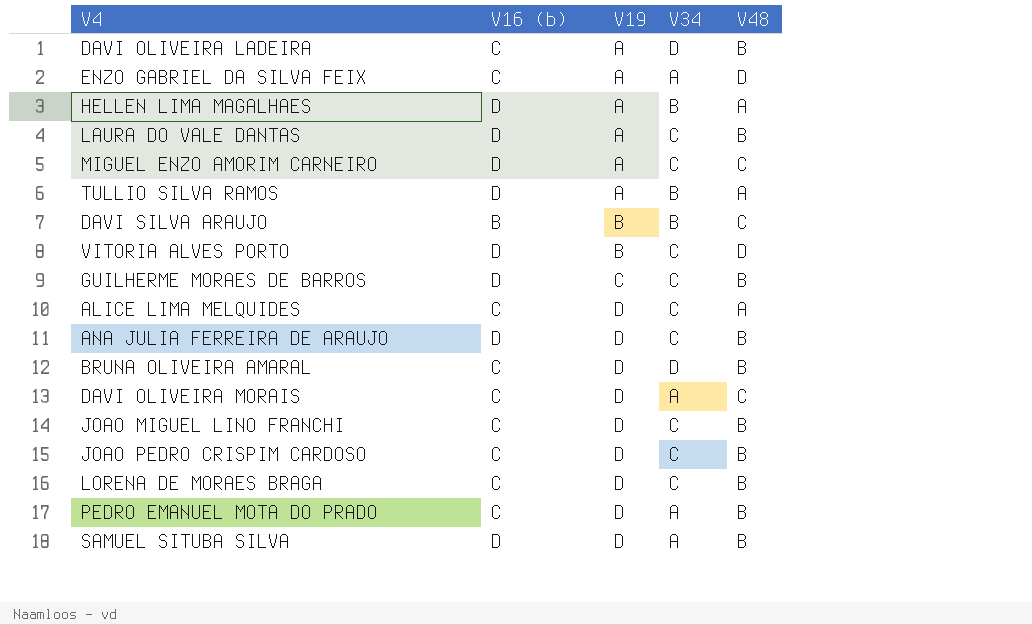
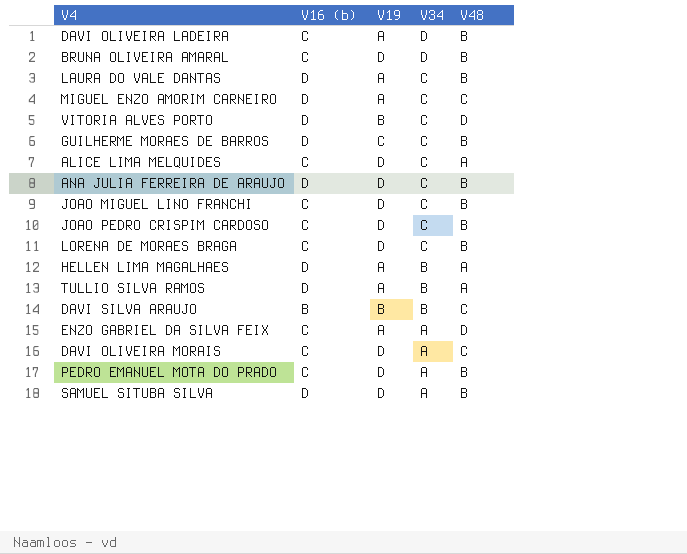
row order: V19 ascending -> V34 descending

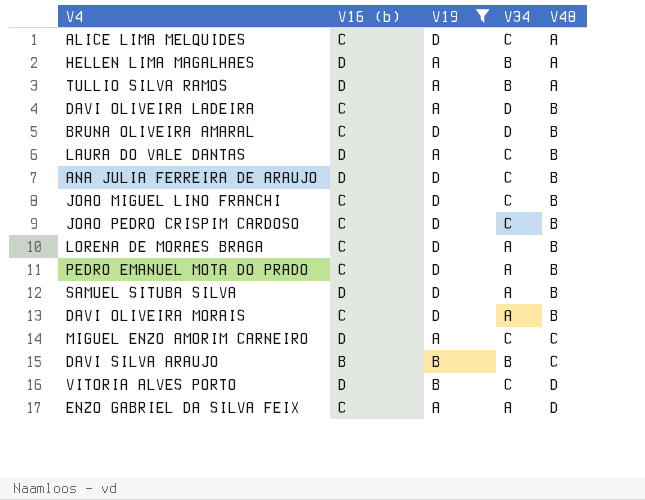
filter: none -> V19 != C
row order: V34 descending -> V48 ascending
LORENA DE MORAES BRAGA | V34: C -> A
DAVI OLIVEIRA MORAIS | V48: C -> B

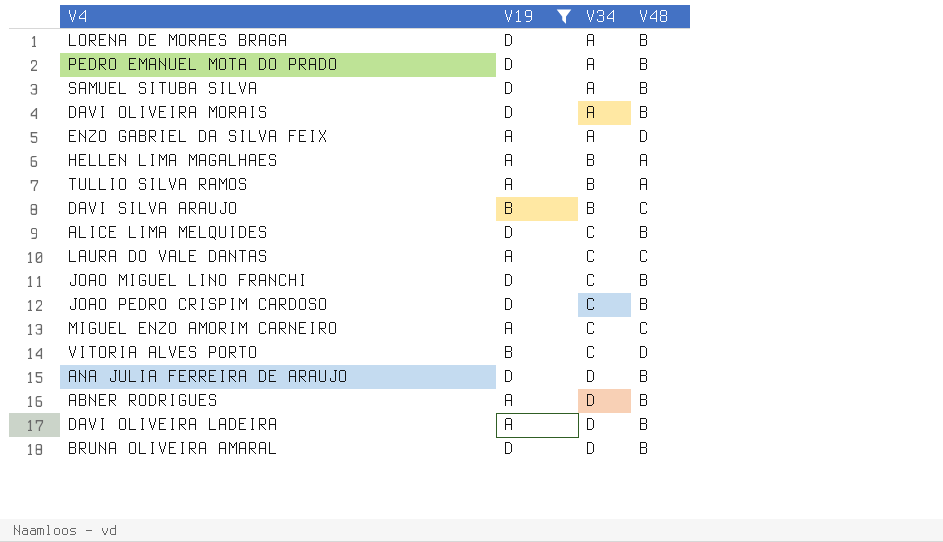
row order: V48 ascending -> V34 ascending
column V16 (b) | position: 2 -> none
ALICE LIMA MELQUIDES | V48: A -> B
LAURA DO VALE DANTAS | V48: B -> C
ANA JULIA FERREIRA DE ARAUJO | V34: C -> D
row ABNER RODRIGUES: none -> A | D | B

